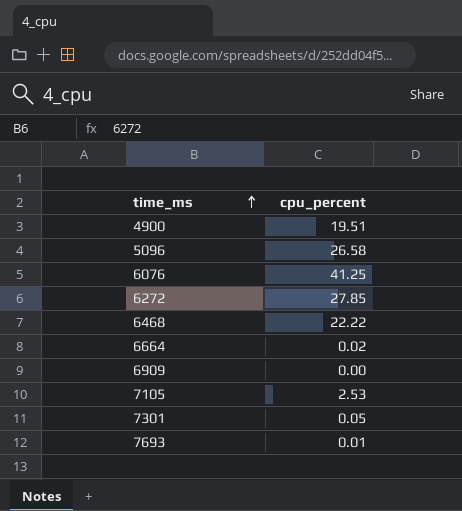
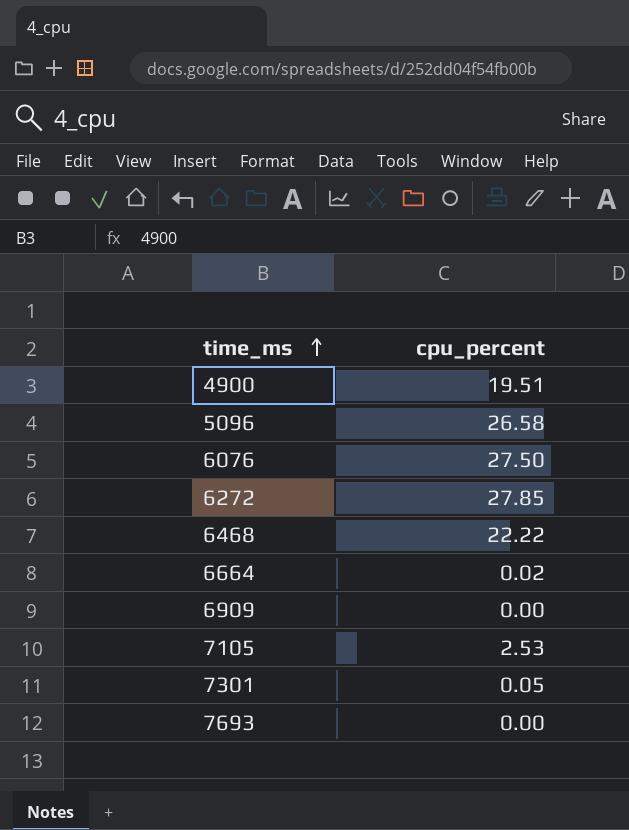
6076 | cpu_percent: 41.25 -> 27.50
7693 | cpu_percent: 0.01 -> 0.00

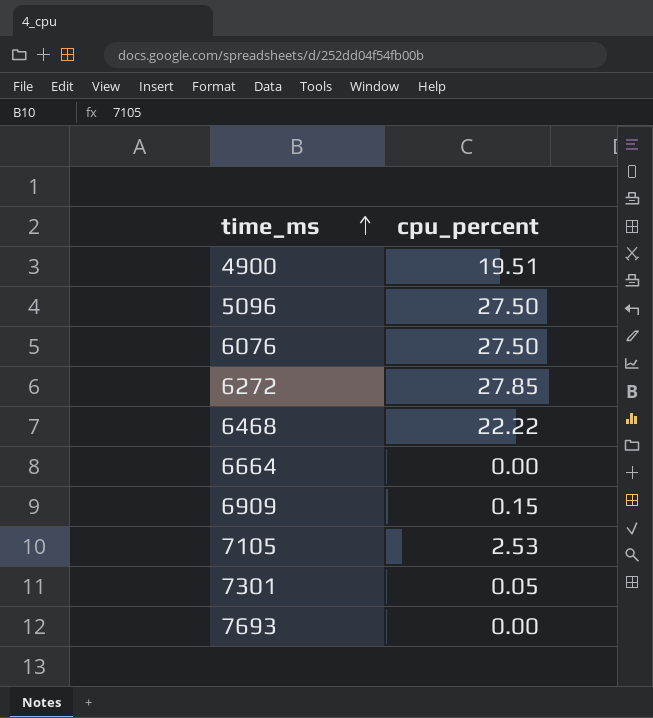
5096 | cpu_percent: 26.58 -> 27.50
6664 | cpu_percent: 0.02 -> 0.00
6909 | cpu_percent: 0.00 -> 0.15

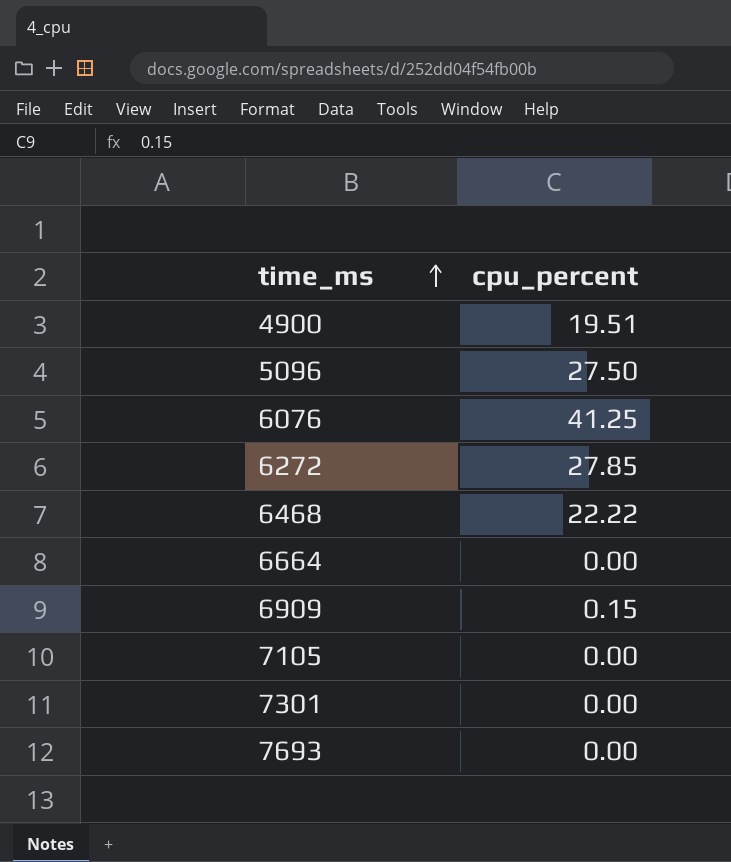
6076 | cpu_percent: 27.50 -> 41.25
7105 | cpu_percent: 2.53 -> 0.00
7301 | cpu_percent: 0.05 -> 0.00

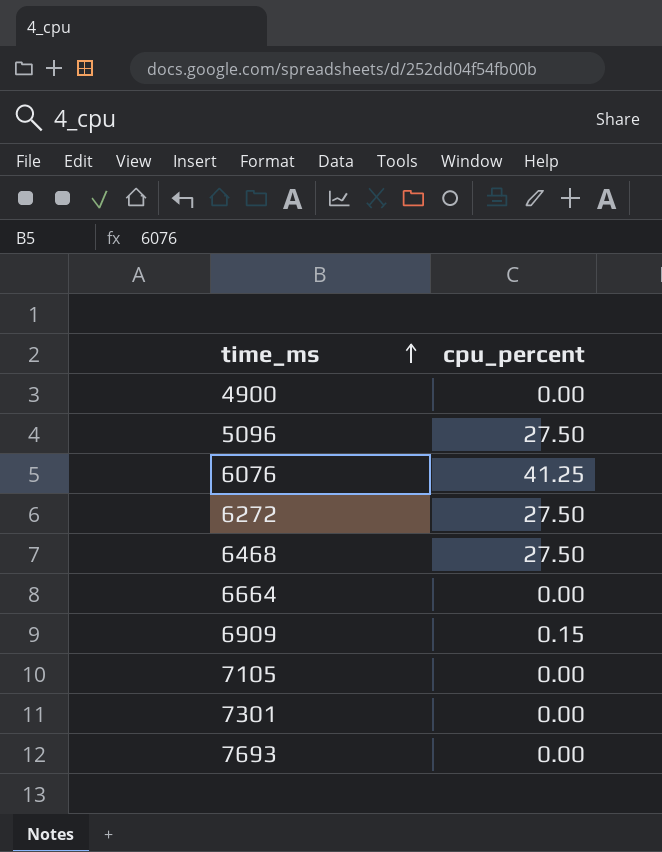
4900 | cpu_percent: 19.51 -> 0.00
6272 | cpu_percent: 27.85 -> 27.50
6468 | cpu_percent: 22.22 -> 27.50

